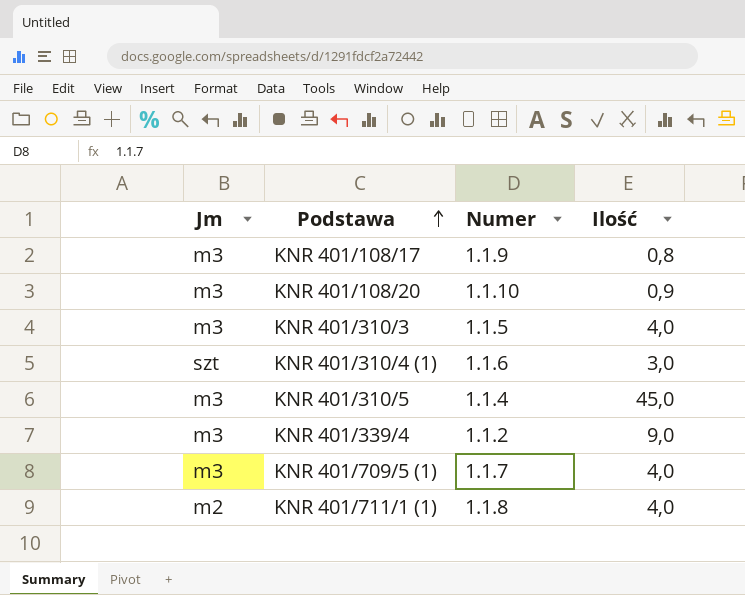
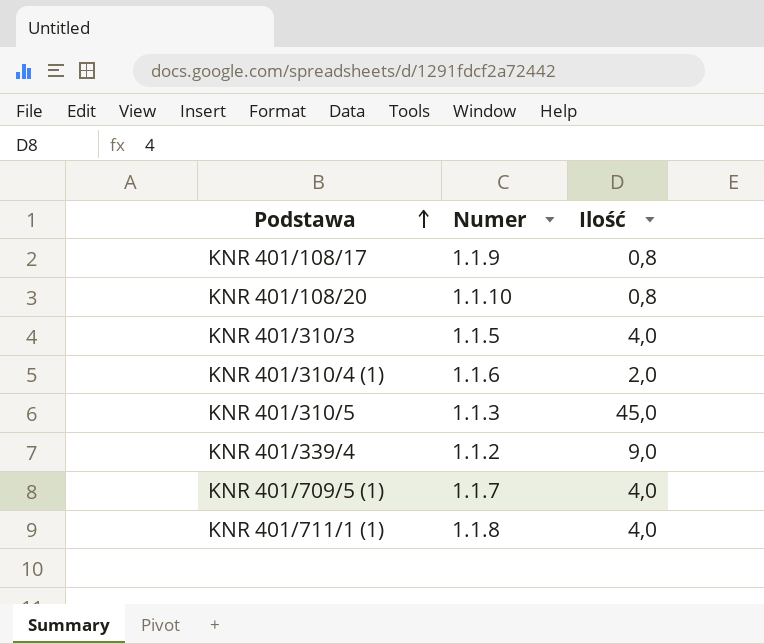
column Jm | position: 1 -> none
KNR 401/108/20 | Ilość: 0,9 -> 0,8
KNR 401/310/4 (1) | Ilość: 3,0 -> 2,0
KNR 401/310/5 | Numer: 1.1.4 -> 1.1.3

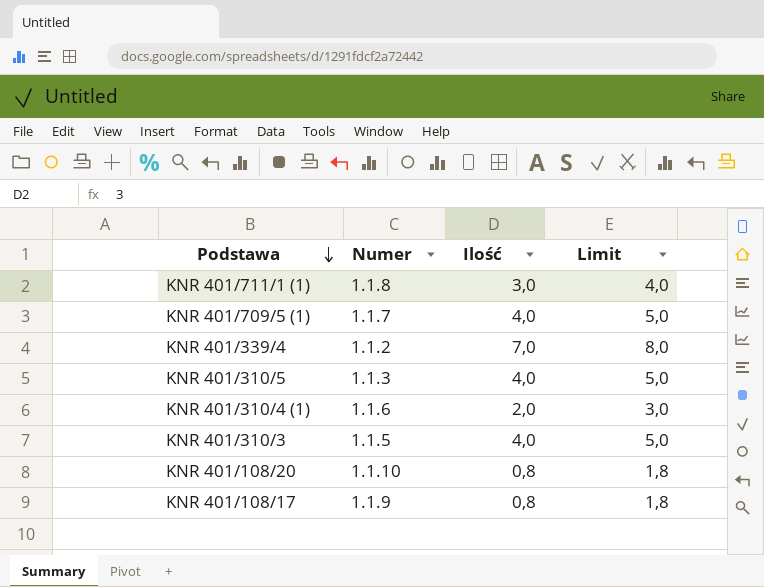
row order: Podstawa ascending -> Podstawa descending
column Limit | formula: none -> [Ilość] + 1
KNR 401/711/1 (1) | Ilość: 4,0 -> 3,0
KNR 401/339/4 | Ilość: 9,0 -> 7,0
KNR 401/310/5 | Ilość: 45,0 -> 4,0

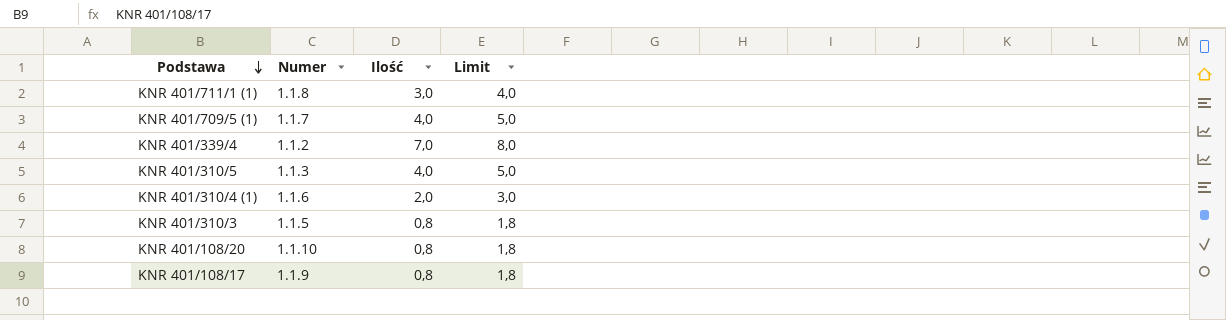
KNR 401/310/3 | Ilość: 4,0 -> 0,8
KNR 401/310/3 | Limit: 5,0 -> 1,8

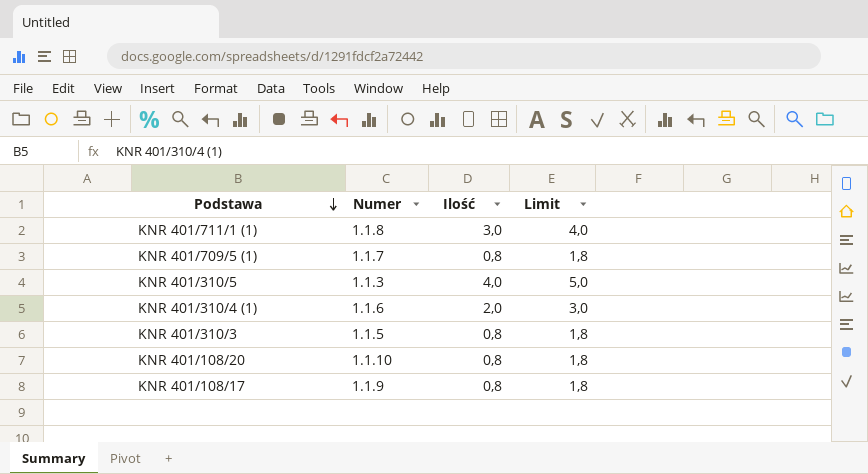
row KNR 401/339/4: 1.1.2 | 7,0 | 8,0 -> none
KNR 401/709/5 (1) | Ilość: 4,0 -> 0,8
KNR 401/709/5 (1) | Limit: 5,0 -> 1,8

